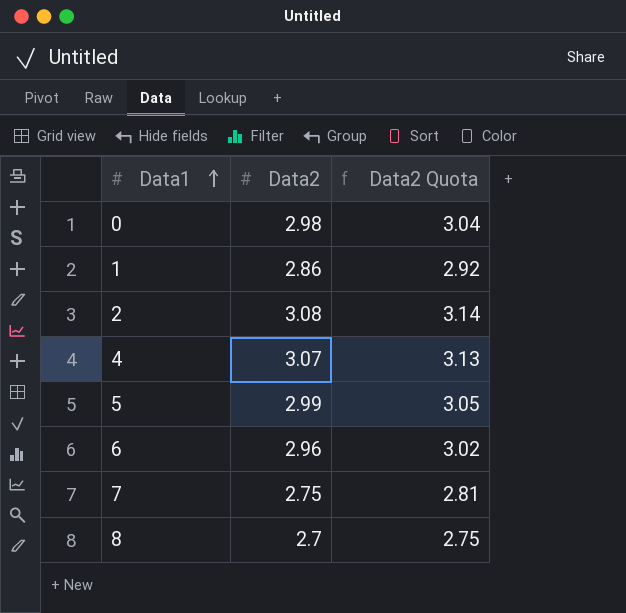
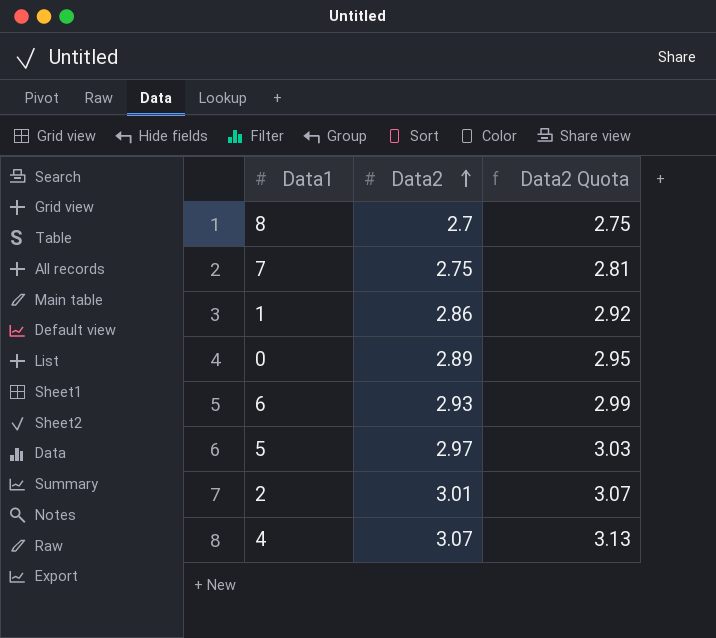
row order: Data1 ascending -> Data2 ascending
0 | Data2: 2.98 -> 2.89
0 | Data2 Quota: 3.04 -> 2.95
6 | Data2: 2.96 -> 2.93
6 | Data2 Quota: 3.02 -> 2.99
5 | Data2: 2.99 -> 2.97
5 | Data2 Quota: 3.05 -> 3.03
2 | Data2: 3.08 -> 3.01
2 | Data2 Quota: 3.14 -> 3.07

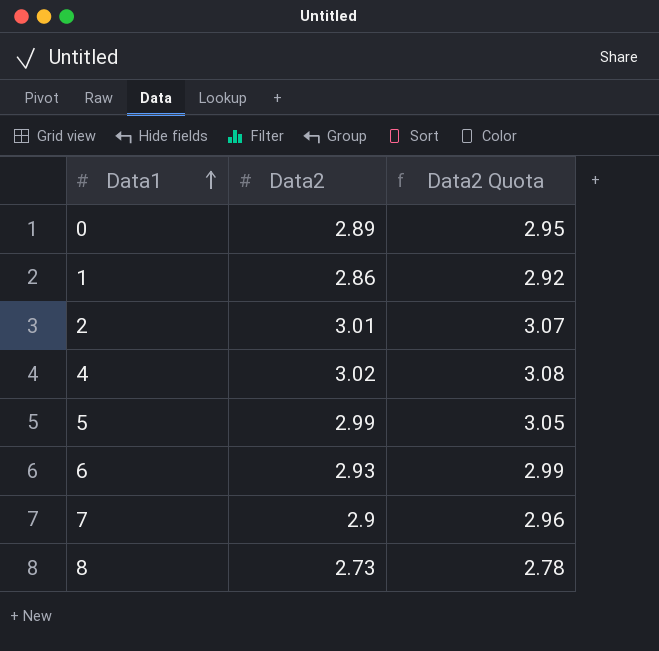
row order: Data2 ascending -> Data1 ascending
4 | Data2: 3.07 -> 3.02
4 | Data2 Quota: 3.13 -> 3.08
5 | Data2: 2.97 -> 2.99
5 | Data2 Quota: 3.03 -> 3.05
7 | Data2: 2.75 -> 2.9
7 | Data2 Quota: 2.81 -> 2.96
8 | Data2: 2.7 -> 2.73
8 | Data2 Quota: 2.75 -> 2.78

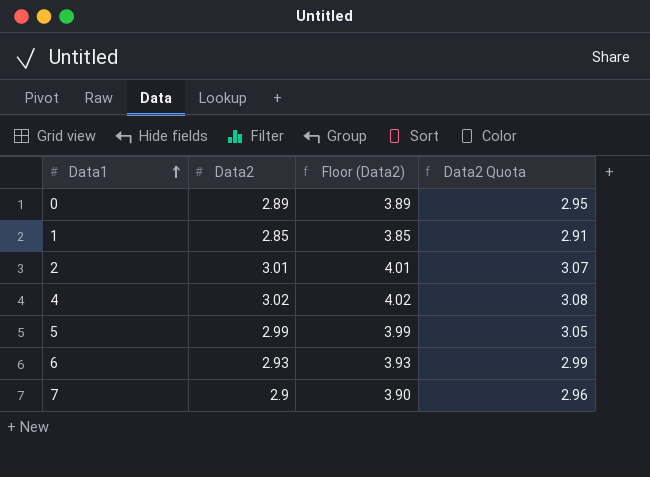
column Floor (Data2) | formula: none -> [Data2] + 1
row 8: 2.73 | 2.78 -> none
1 | Data2: 2.86 -> 2.85
1 | Data2 Quota: 2.92 -> 2.91

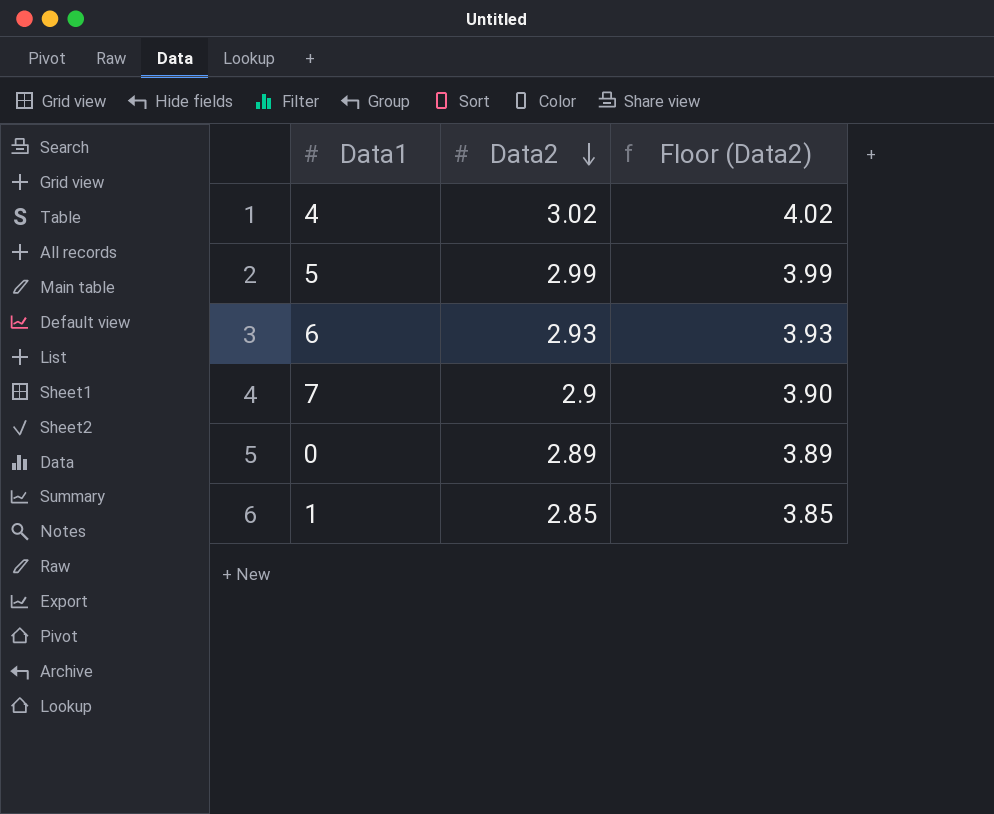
row order: Data1 ascending -> Data2 descending
column Data2 Quota | formula: [Data2] * 1.02 -> none
row 2: 3.01 | 4.01 | 3.07 -> none

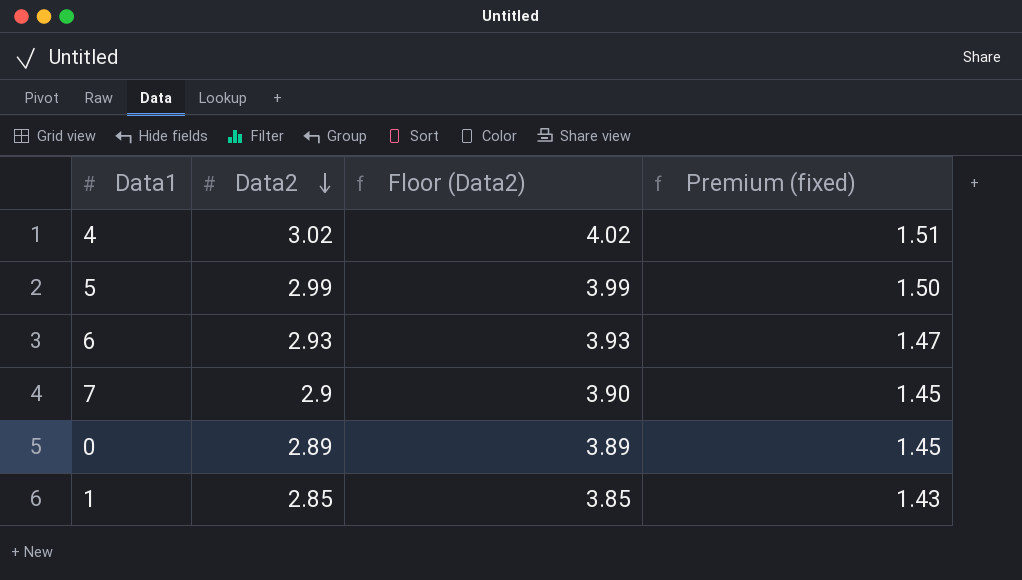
column Premium (fixed) | formula: none -> [Data2] * 0.5

